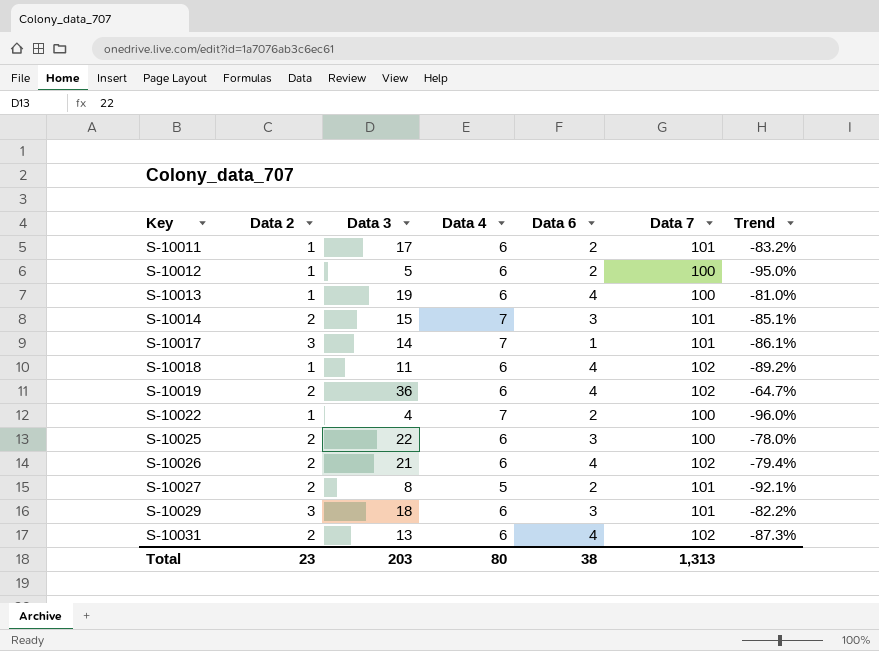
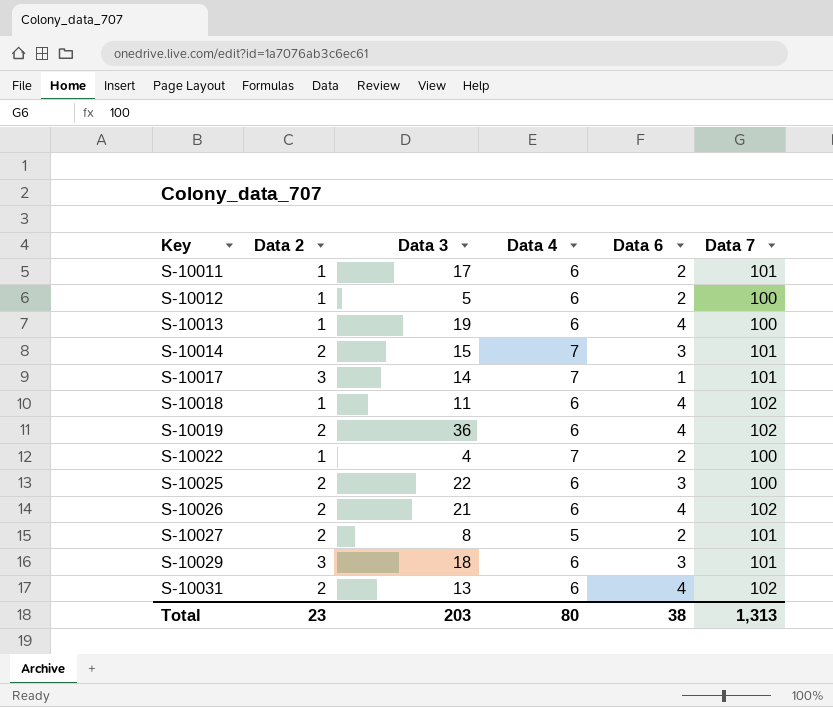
column Trend | formula: ([Data 3] - [Data 7]) / [Data 7] -> none

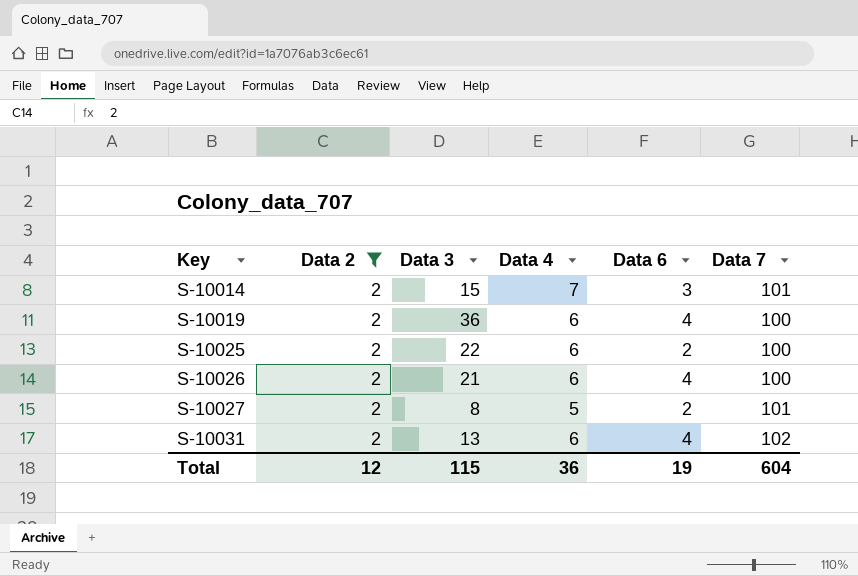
filter: none -> Data 2 = 2
S-10019 | Data 7: 102 -> 100
S-10025 | Data 6: 3 -> 2
S-10026 | Data 7: 102 -> 100
Total | Data 2: 23 -> 12
Total | Data 3: 203 -> 115
Total | Data 4: 80 -> 36
Total | Data 6: 38 -> 19
Total | Data 7: 1,313 -> 604

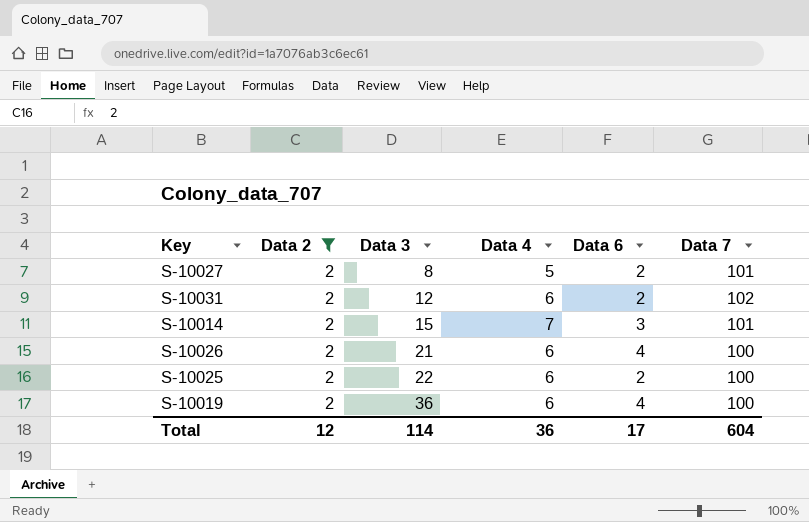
row order: Key ascending -> Data 3 ascending
S-10031 | Data 3: 13 -> 12
S-10031 | Data 6: 4 -> 2
Total | Data 3: 115 -> 114
Total | Data 6: 19 -> 17

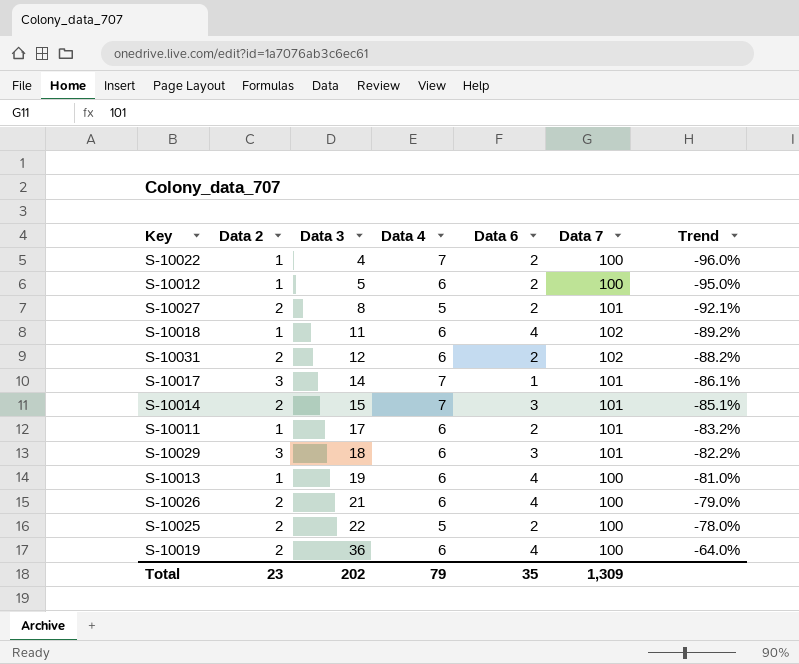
filter: Data 2 = 2 -> none
column Trend | formula: none -> ([Data 3] - [Data 7]) / [Data 7]
S-10025 | Data 4: 6 -> 5
Total | Data 2: 12 -> 23
Total | Data 3: 114 -> 202
Total | Data 4: 36 -> 79
Total | Data 6: 17 -> 35
Total | Data 7: 604 -> 1,309

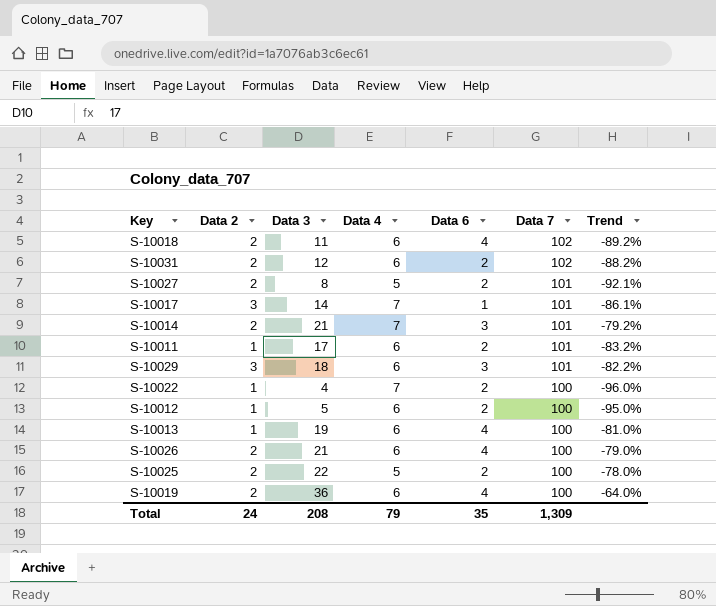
row order: Data 3 ascending -> Data 7 descending
S-10018 | Data 2: 1 -> 2
S-10014 | Data 3: 15 -> 21
S-10014 | Trend: -85.1% -> -79.2%
Total | Data 2: 23 -> 24
Total | Data 3: 202 -> 208

